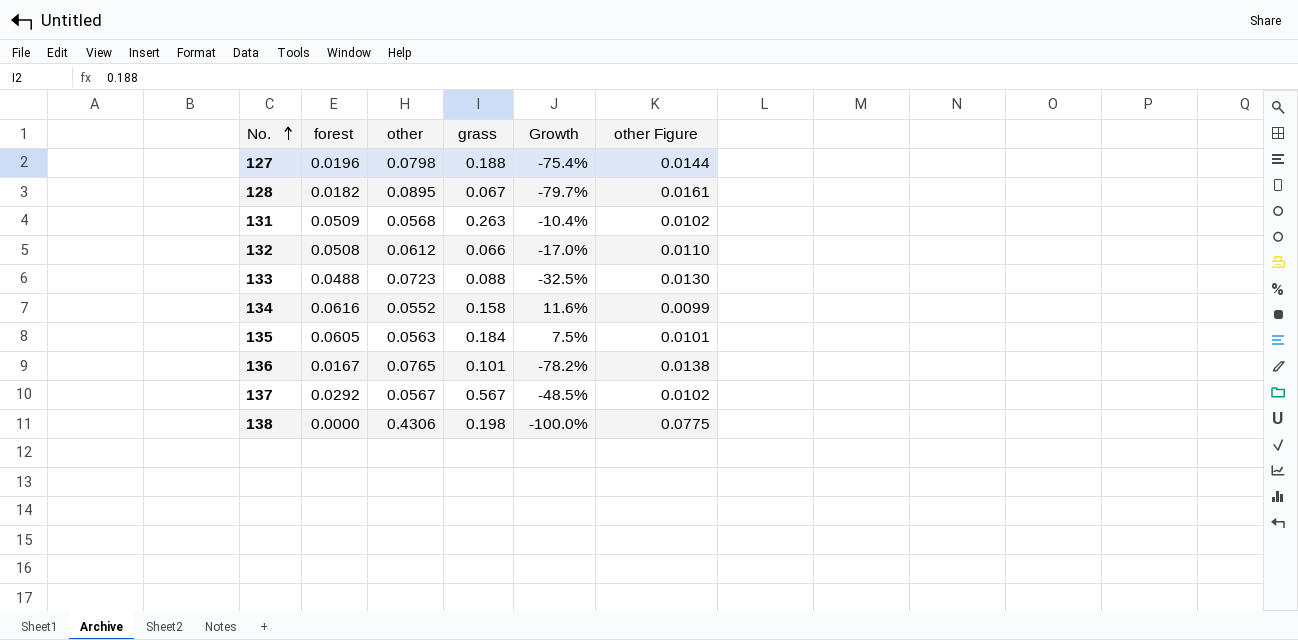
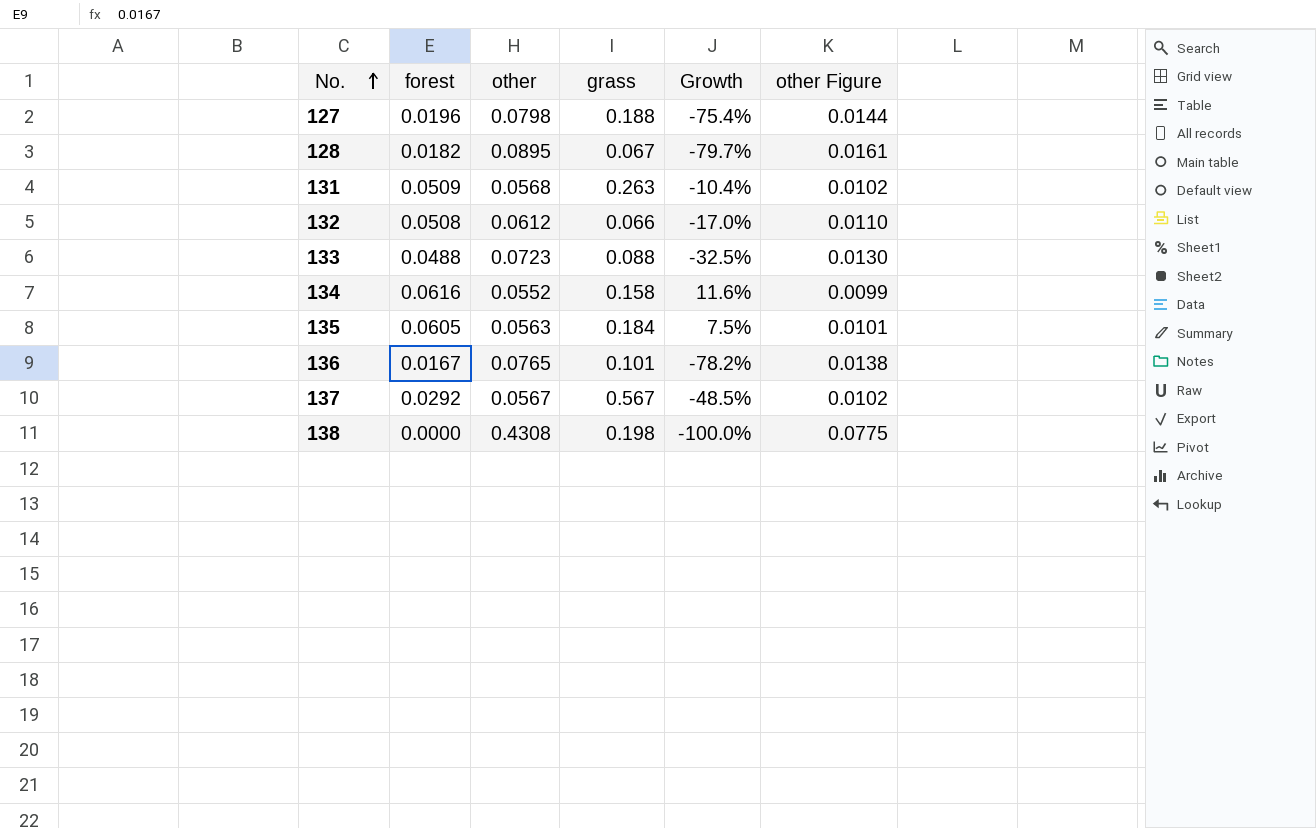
138 | other: 0.4306 -> 0.4308

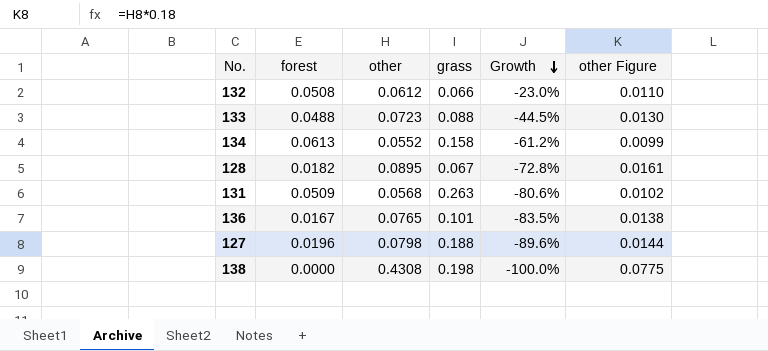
row order: No. ascending -> Growth descending
column Growth | formula: ([forest] - [other]) / [other] -> ([forest] - [grass]) / [grass]
row 135: 0.0605 | 0.0563 | 0.184 | 7.5% | 0.0101 -> none
row 137: 0.0292 | 0.0567 | 0.567 | -48.5% | 0.0102 -> none
134 | forest: 0.0616 -> 0.0613

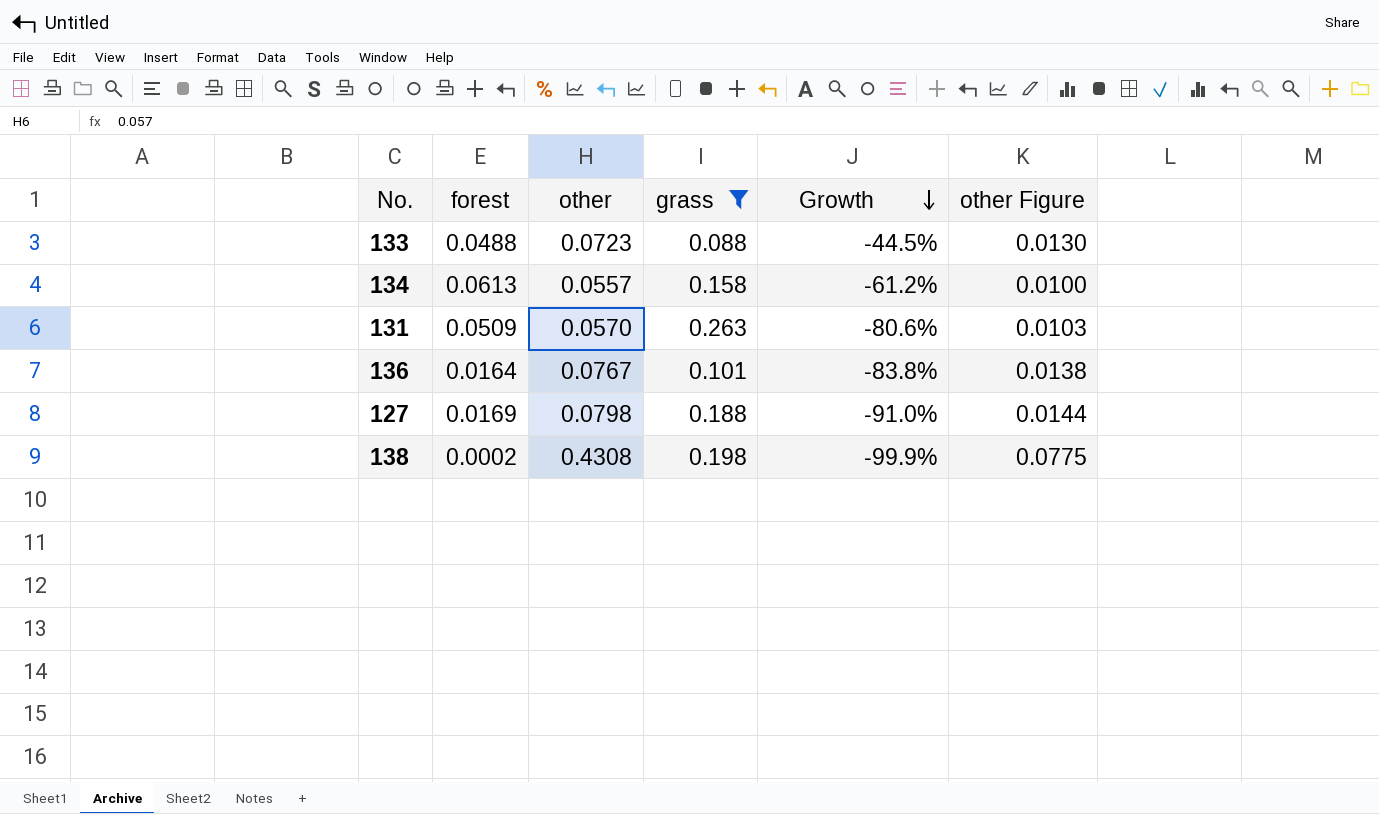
filter: none -> grass >= 0.088
134 | other: 0.0552 -> 0.0557
134 | other Figure: 0.0099 -> 0.0100
131 | other: 0.0568 -> 0.0570
131 | other Figure: 0.0102 -> 0.0103
136 | forest: 0.0167 -> 0.0164
136 | other: 0.0765 -> 0.0767
136 | Growth: -83.5% -> -83.8%
127 | forest: 0.0196 -> 0.0169
127 | Growth: -89.6% -> -91.0%
138 | forest: 0.0000 -> 0.0002
138 | Growth: -100.0% -> -99.9%

